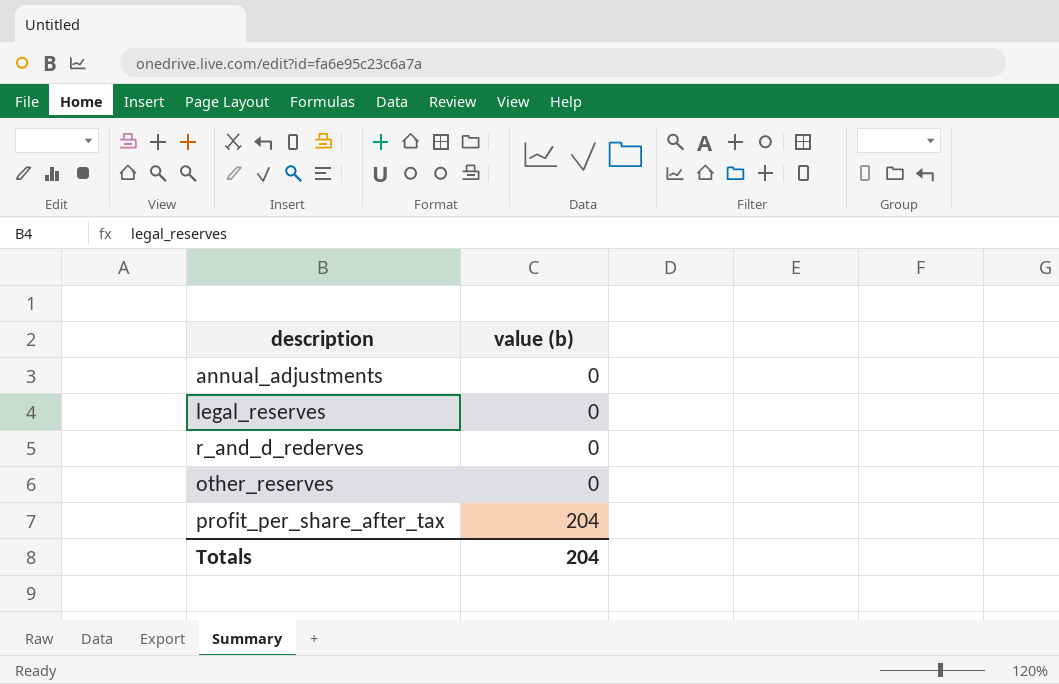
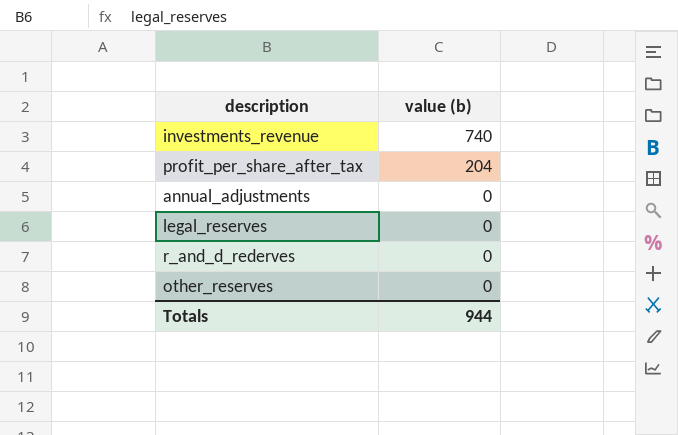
row order: value (b) ascending -> value (b) descending
row investments_revenue: none -> 740
Totals | value (b): 204 -> 944

